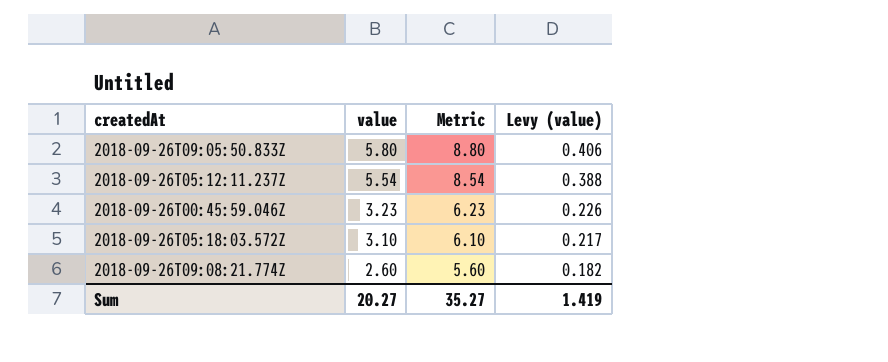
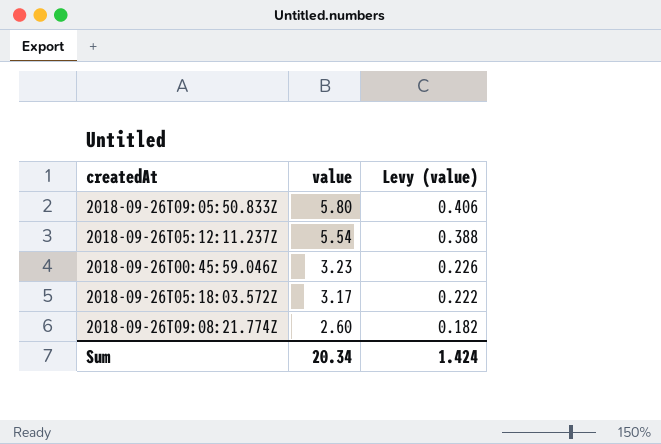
column Metric | formula: [value] + 3 -> none
2018-09-26T05:18:03.572Z | value: 3.10 -> 3.17
2018-09-26T05:18:03.572Z | Levy (value): 0.217 -> 0.222
Sum | value: 20.27 -> 20.34
Sum | Levy (value): 1.419 -> 1.424

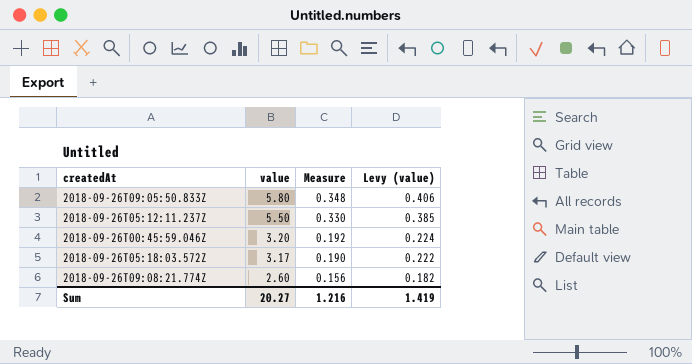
column Measure | formula: none -> [value] * 0.06
2018-09-26T05:12:11.237Z | value: 5.54 -> 5.50
2018-09-26T05:12:11.237Z | Levy (value): 0.388 -> 0.385
2018-09-26T00:45:59.046Z | value: 3.23 -> 3.20
2018-09-26T00:45:59.046Z | Levy (value): 0.226 -> 0.224
Sum | value: 20.34 -> 20.27
Sum | Levy (value): 1.424 -> 1.419

